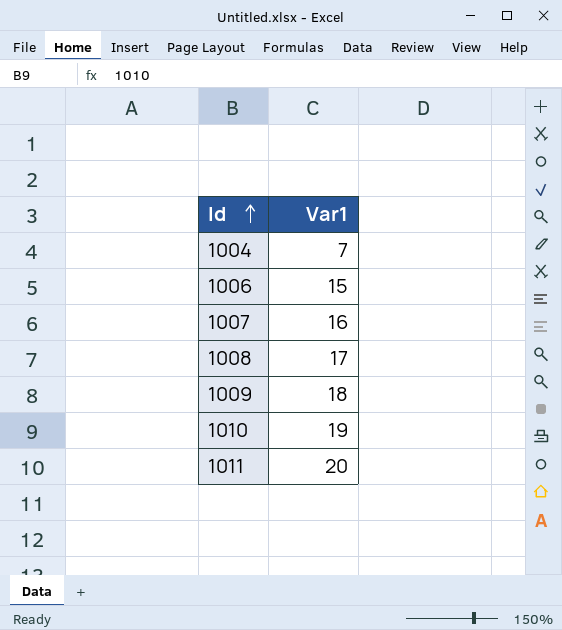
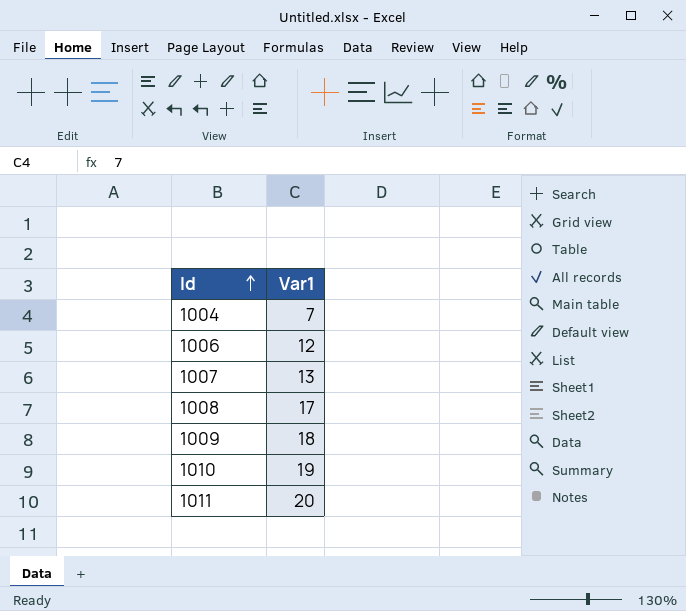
1006 | Var1: 15 -> 12
1007 | Var1: 16 -> 13

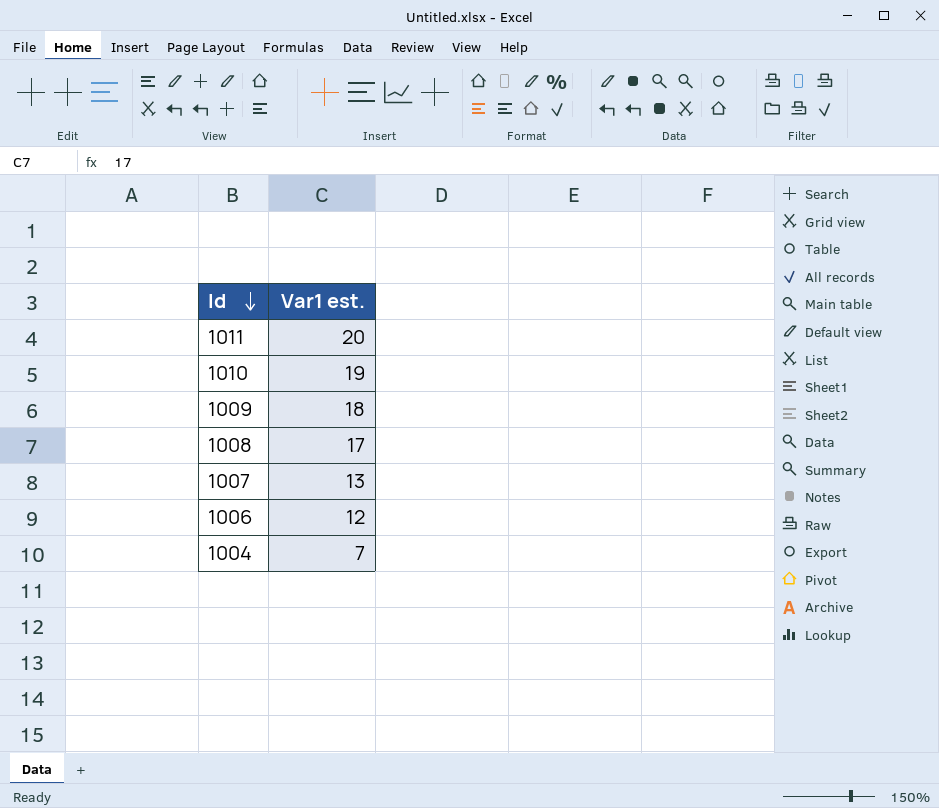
row order: Id ascending -> Id descending
column name: Var1 -> Var1 est.

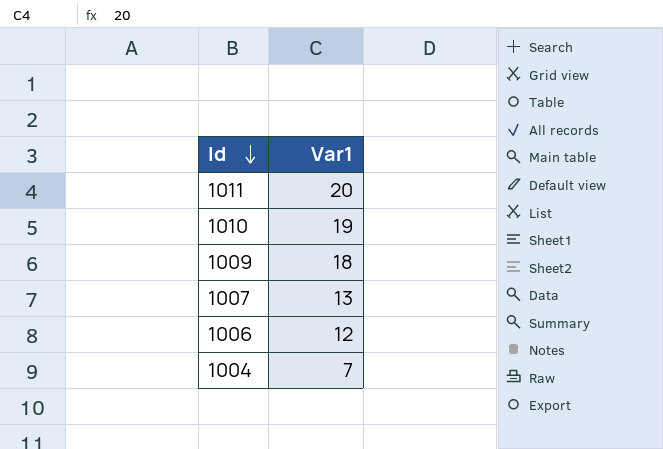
column name: Var1 est. -> Var1
row 1008: 17 -> none

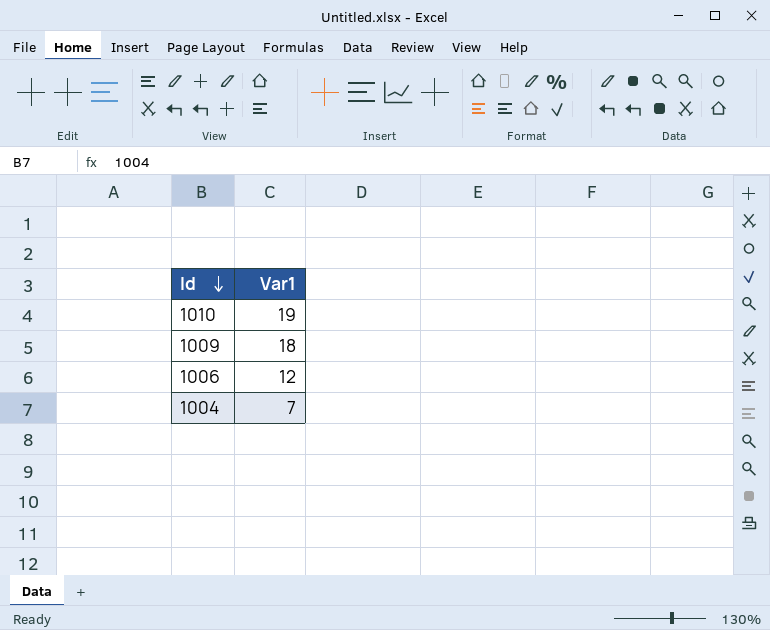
row 1011: 20 -> none
row 1007: 13 -> none

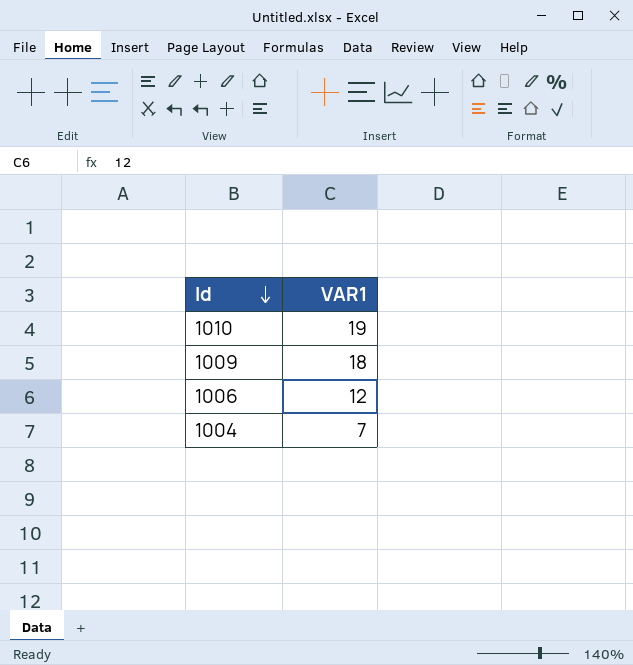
column name: Var1 -> VAR1

